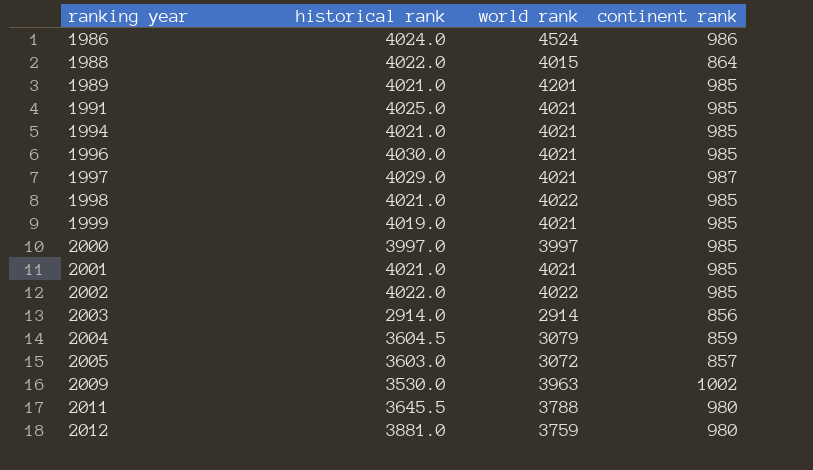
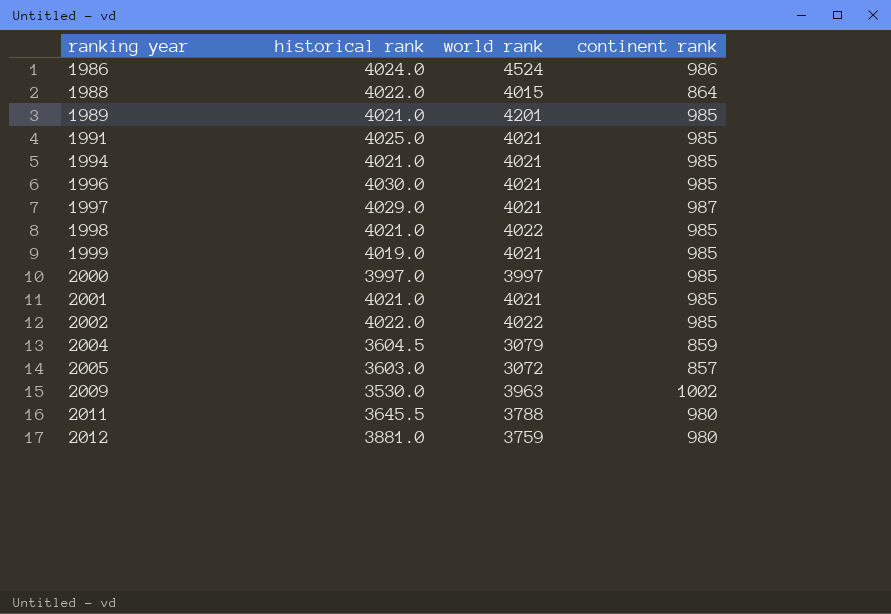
row 2003: 2914.0 | 2914 | 856 -> none

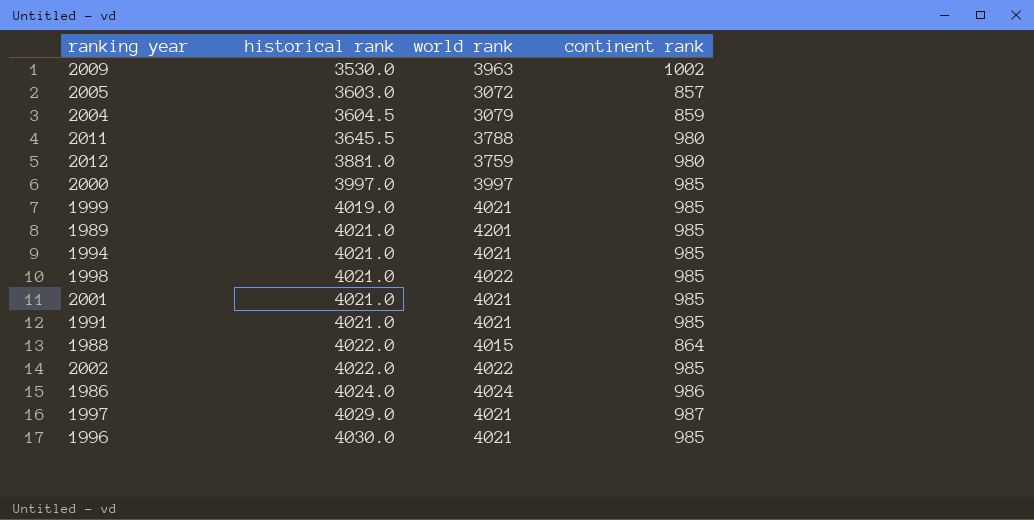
row order: ranking year ascending -> historical rank ascending
1991 | historical rank: 4025.0 -> 4021.0
1986 | world rank: 4524 -> 4024

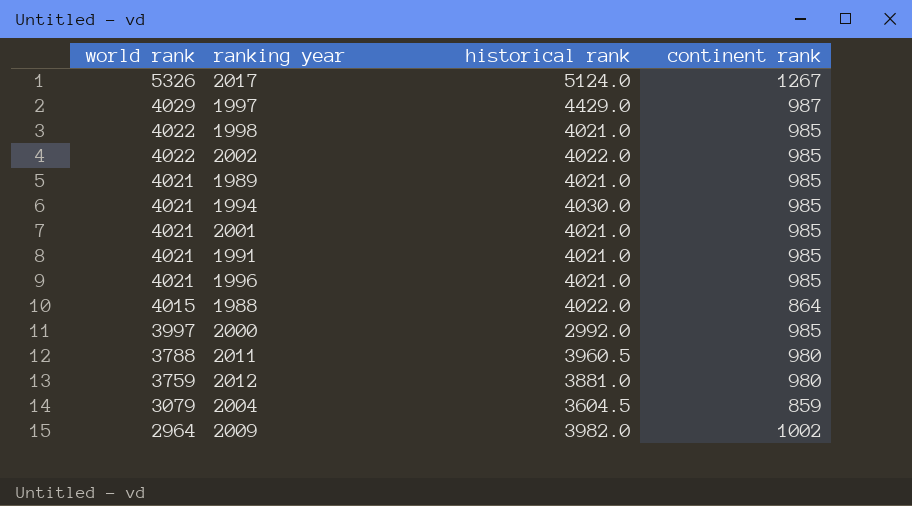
row order: historical rank ascending -> world rank descending
column world rank | position: 3 -> 1
row 2005: 3603.0 | 3072 | 857 -> none
row 1999: 4019.0 | 4021 | 985 -> none
row 1986: 4024.0 | 4024 | 986 -> none
row 2017: none -> 5326 | 5124.0 | 1267
1997 | world rank: 4021 -> 4029
1997 | historical rank: 4029.0 -> 4429.0
1989 | world rank: 4201 -> 4021
1994 | historical rank: 4021.0 -> 4030.0
1996 | historical rank: 4030.0 -> 4021.0
2000 | historical rank: 3997.0 -> 2992.0
2011 | historical rank: 3645.5 -> 3960.5
2009 | world rank: 3963 -> 2964
2009 | historical rank: 3530.0 -> 3982.0

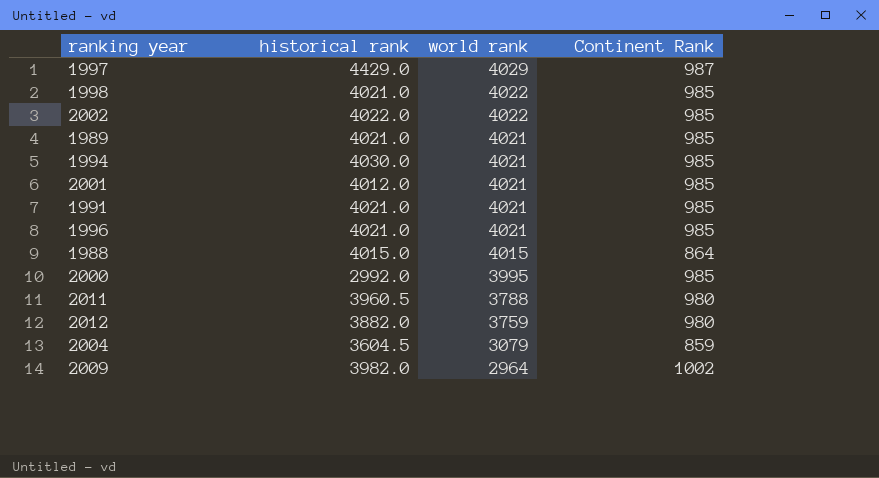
column world rank | position: 1 -> 3
column name: continent rank -> Continent Rank
row 2017: 5326 | 5124.0 | 1267 -> none
2001 | historical rank: 4021.0 -> 4012.0
1988 | historical rank: 4022.0 -> 4015.0
2000 | world rank: 3997 -> 3995
2012 | historical rank: 3881.0 -> 3882.0

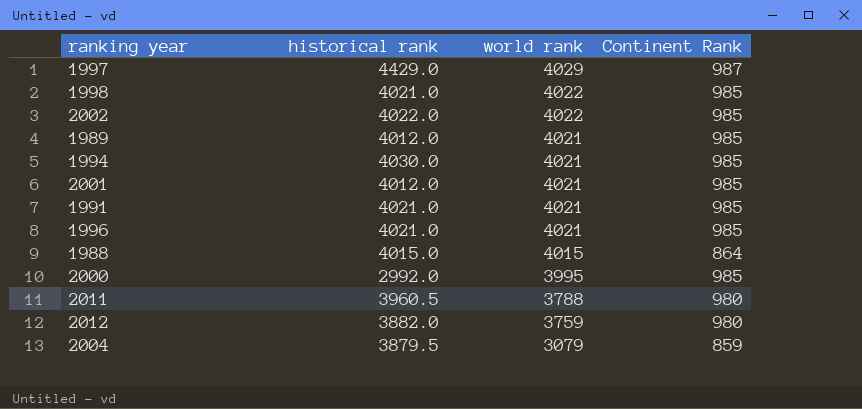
row 2009: 3982.0 | 2964 | 1002 -> none
1989 | historical rank: 4021.0 -> 4012.0
2004 | historical rank: 3604.5 -> 3879.5

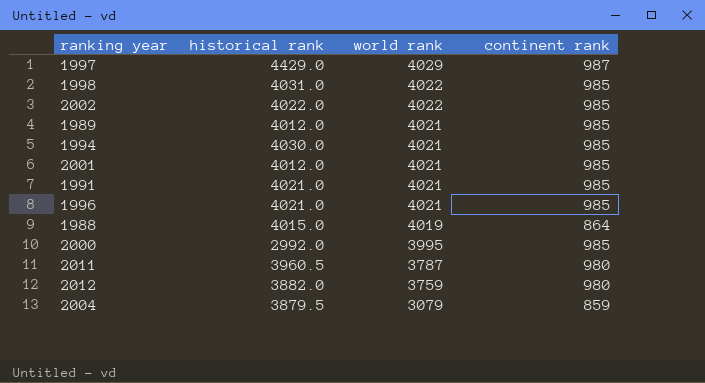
column name: Continent Rank -> continent rank
1998 | historical rank: 4021.0 -> 4031.0
1988 | world rank: 4015 -> 4019
2011 | world rank: 3788 -> 3787

